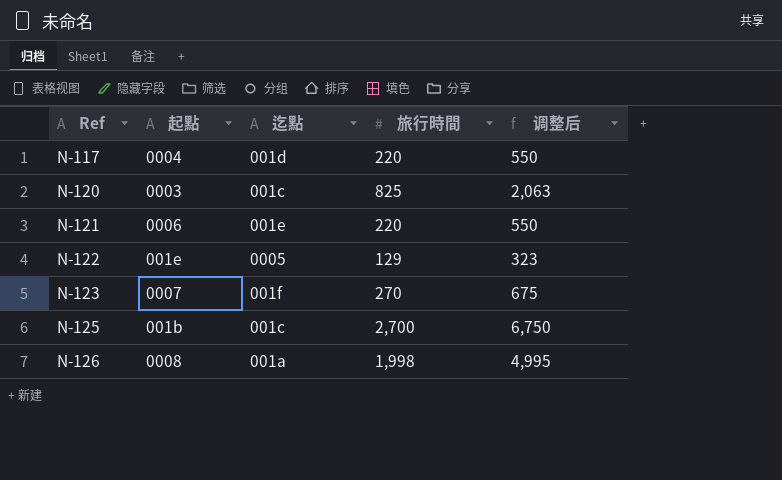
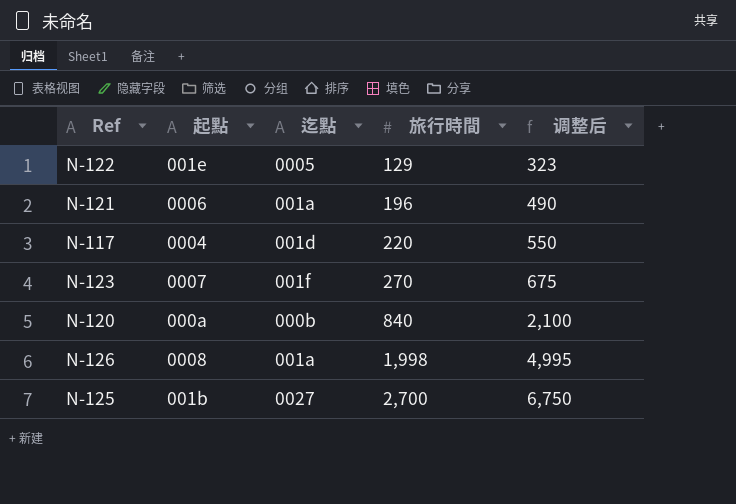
row order: Ref ascending -> 旅行時間 ascending
N-121 | 迄點: 001e -> 001a
N-121 | 旅行時間: 220 -> 196
N-121 | 调整后: 550 -> 490
N-120 | 起點: 0003 -> 000a
N-120 | 迄點: 001c -> 000b
N-120 | 旅行時間: 825 -> 840
N-120 | 调整后: 2,063 -> 2,100
N-125 | 迄點: 001c -> 0027

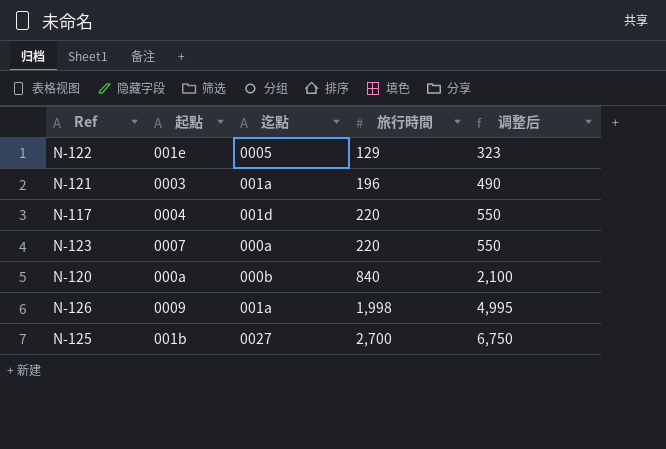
N-121 | 起點: 0006 -> 0003
N-123 | 迄點: 001f -> 000a
N-123 | 旅行時間: 270 -> 220
N-123 | 调整后: 675 -> 550
N-126 | 起點: 0008 -> 0009

